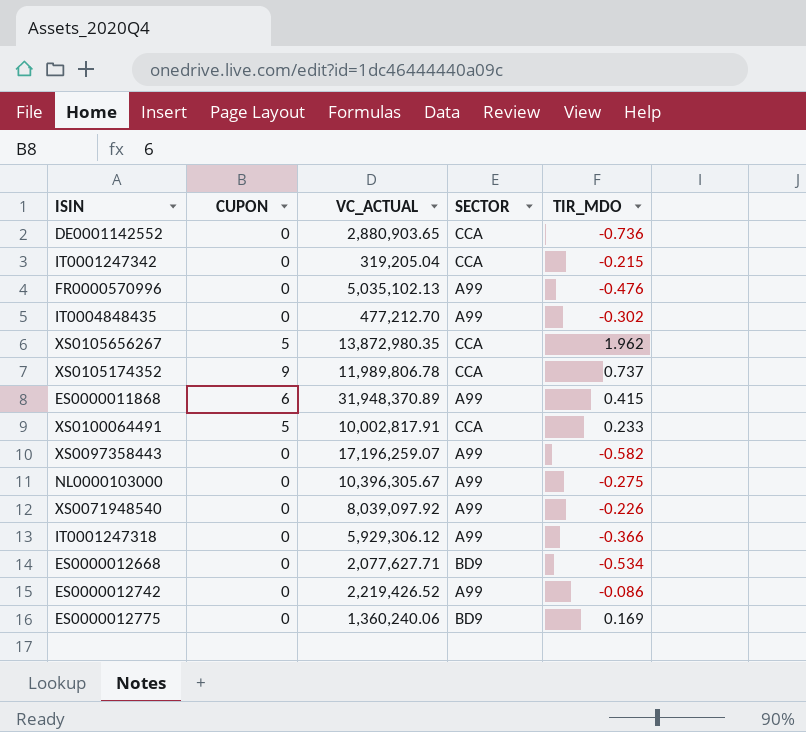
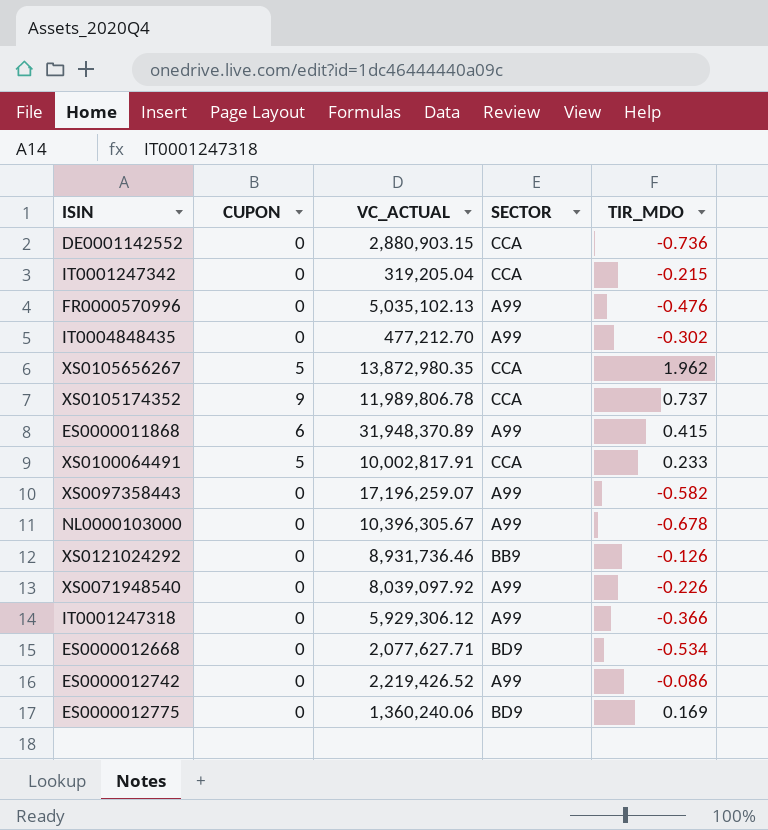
DE0001142552 | VC_ACTUAL: 2,880,903.65 -> 2,880,903.15
NL0000103000 | TIR_MDO: -0.275 -> -0.678
row XS0121024292: none -> 0 | 8,931,736.46 | BB9 | -0.126

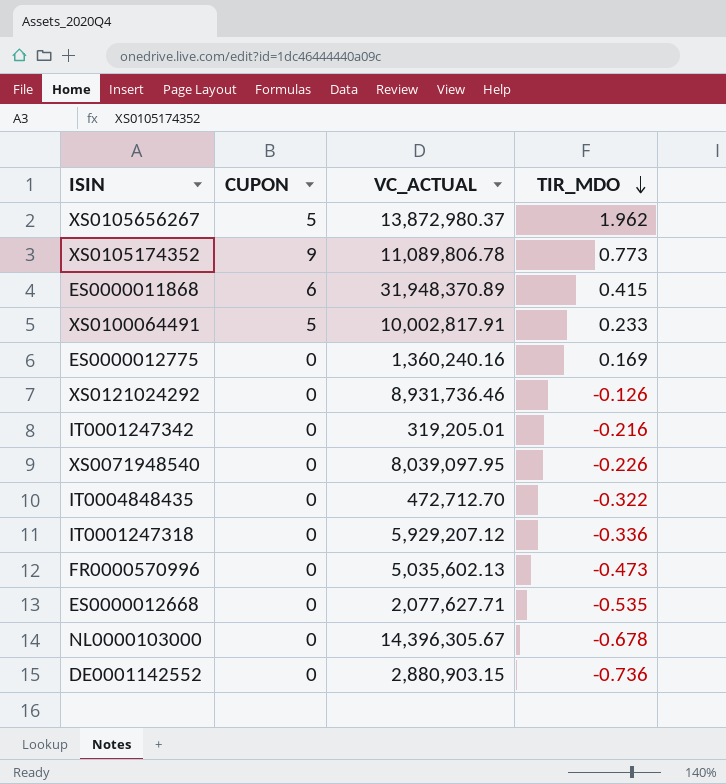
row order: none -> TIR_MDO descending
column SECTOR | position: 4 -> none
row XS0097358443: 0 | 17,196,259.07 | A99 | -0.582 -> none
row ES0000012742: 0 | 2,219,426.52 | A99 | -0.086 -> none
XS0105656267 | VC_ACTUAL: 13,872,980.35 -> 13,872,980.37
XS0105174352 | VC_ACTUAL: 11,989,806.78 -> 11,089,806.78
XS0105174352 | TIR_MDO: 0.737 -> 0.773
ES0000012775 | VC_ACTUAL: 1,360,240.06 -> 1,360,240.16
IT0001247342 | VC_ACTUAL: 319,205.04 -> 319,205.01
IT0001247342 | TIR_MDO: -0.215 -> -0.216
XS0071948540 | VC_ACTUAL: 8,039,097.92 -> 8,039,097.95
IT0004848435 | VC_ACTUAL: 477,212.70 -> 472,712.70
IT0004848435 | TIR_MDO: -0.302 -> -0.322
IT0001247318 | VC_ACTUAL: 5,929,306.12 -> 5,929,207.12
IT0001247318 | TIR_MDO: -0.366 -> -0.336
FR0000570996 | VC_ACTUAL: 5,035,102.13 -> 5,035,602.13
FR0000570996 | TIR_MDO: -0.476 -> -0.473
ES0000012668 | TIR_MDO: -0.534 -> -0.535
NL0000103000 | VC_ACTUAL: 10,396,305.67 -> 14,396,305.67

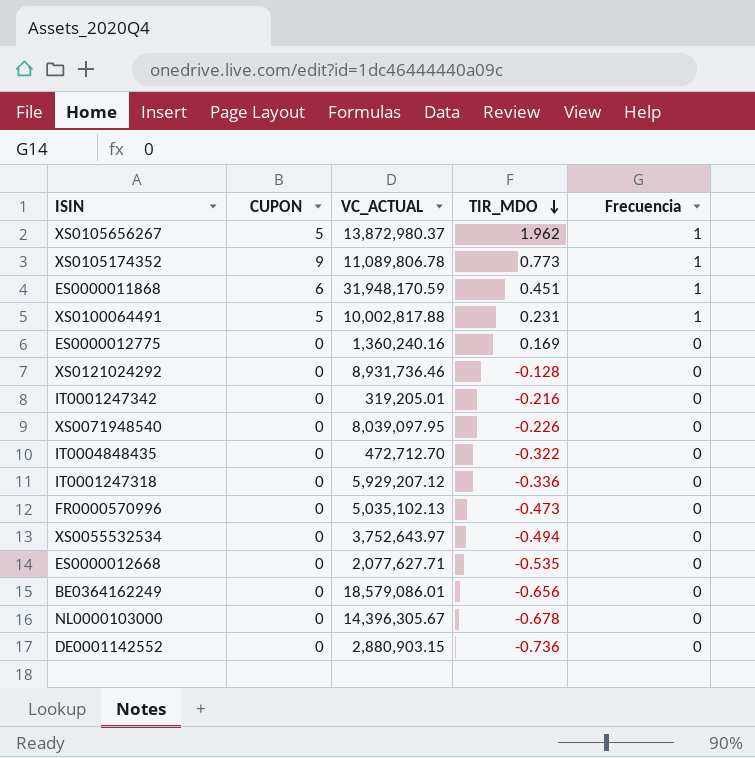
column Frecuencia | position: none -> 5
ES0000011868 | VC_ACTUAL: 31,948,370.89 -> 31,948,170.59
ES0000011868 | TIR_MDO: 0.415 -> 0.451
XS0100064491 | VC_ACTUAL: 10,002,817.91 -> 10,002,817.88
XS0100064491 | TIR_MDO: 0.233 -> 0.231
XS0121024292 | TIR_MDO: -0.126 -> -0.128
FR0000570996 | VC_ACTUAL: 5,035,602.13 -> 5,035,102.13
row XS0055532534: none -> 0 | 3,752,643.97 | -0.494 | 0
row BE0364162249: none -> 0 | 18,579,086.01 | -0.656 | 0

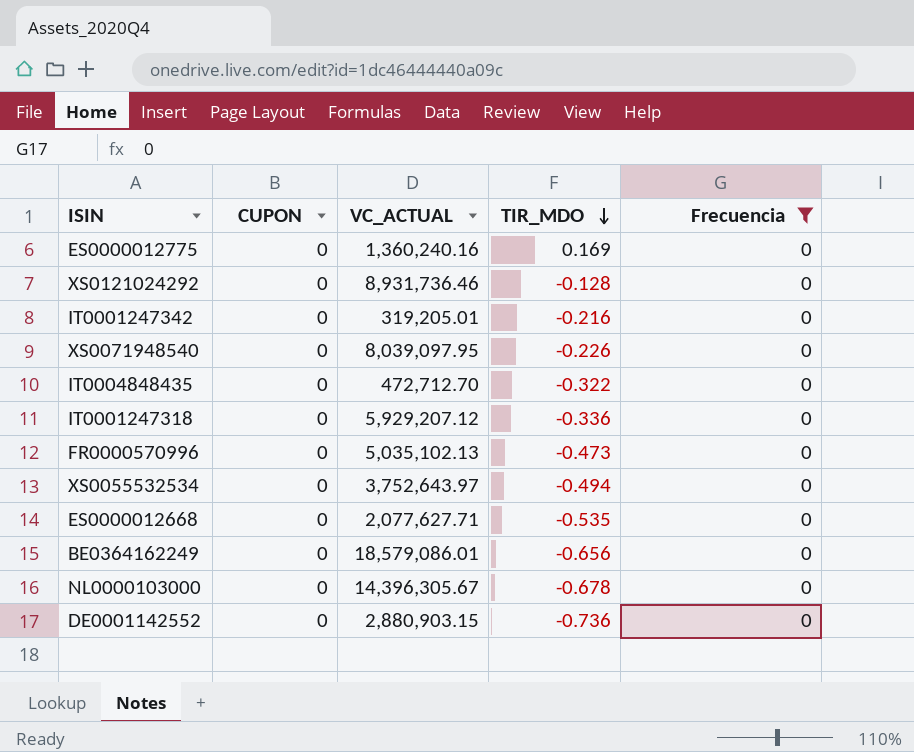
filter: none -> Frecuencia = 0

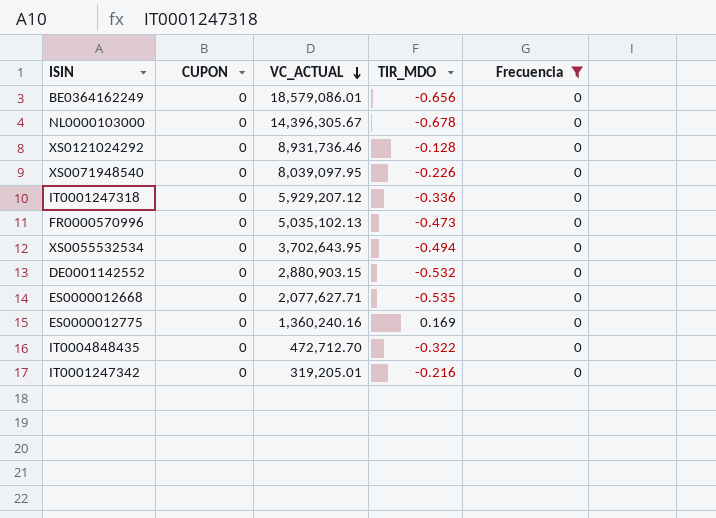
row order: TIR_MDO descending -> VC_ACTUAL descending
XS0055532534 | VC_ACTUAL: 3,752,643.97 -> 3,702,643.95
DE0001142552 | TIR_MDO: -0.736 -> -0.532

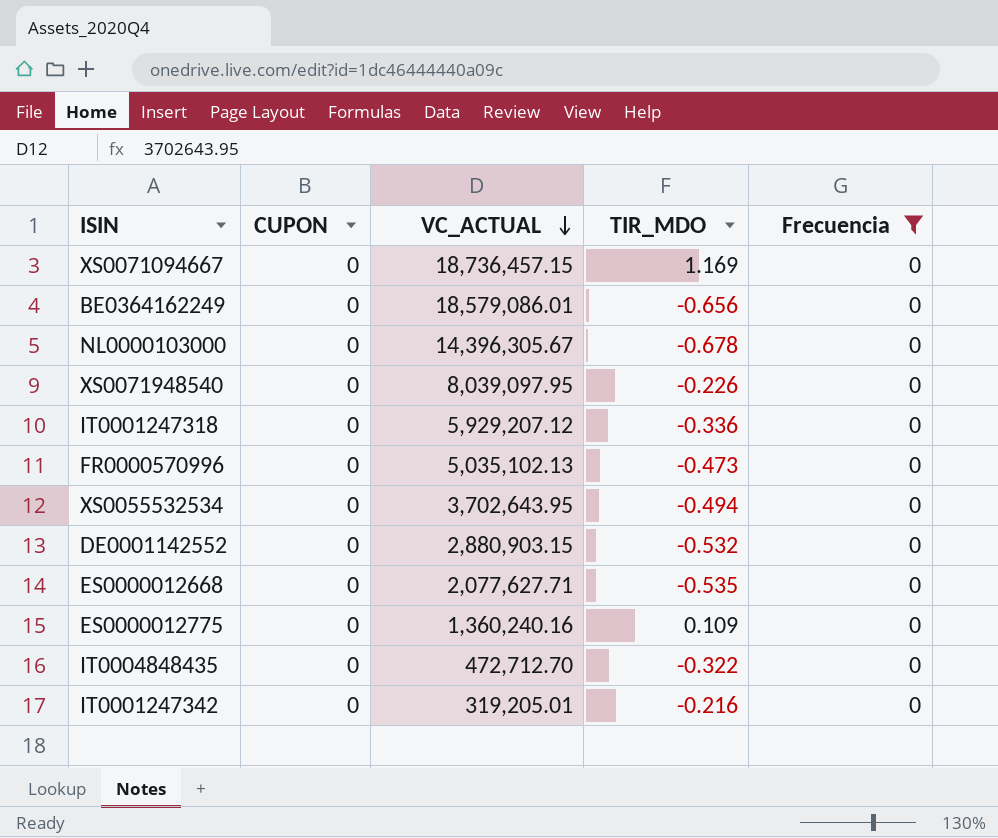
row XS0121024292: 0 | 8,931,736.46 | -0.128 | 0 -> none
row XS0071094667: none -> 0 | 18,736,457.15 | 1.169 | 0
ES0000012775 | TIR_MDO: 0.169 -> 0.109

